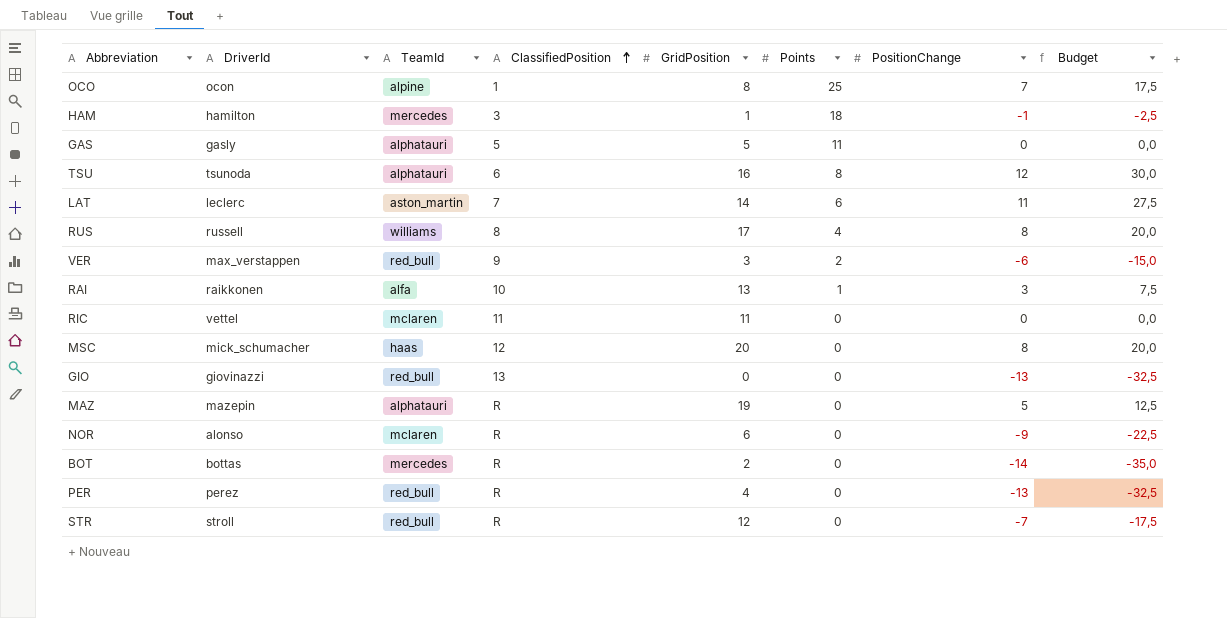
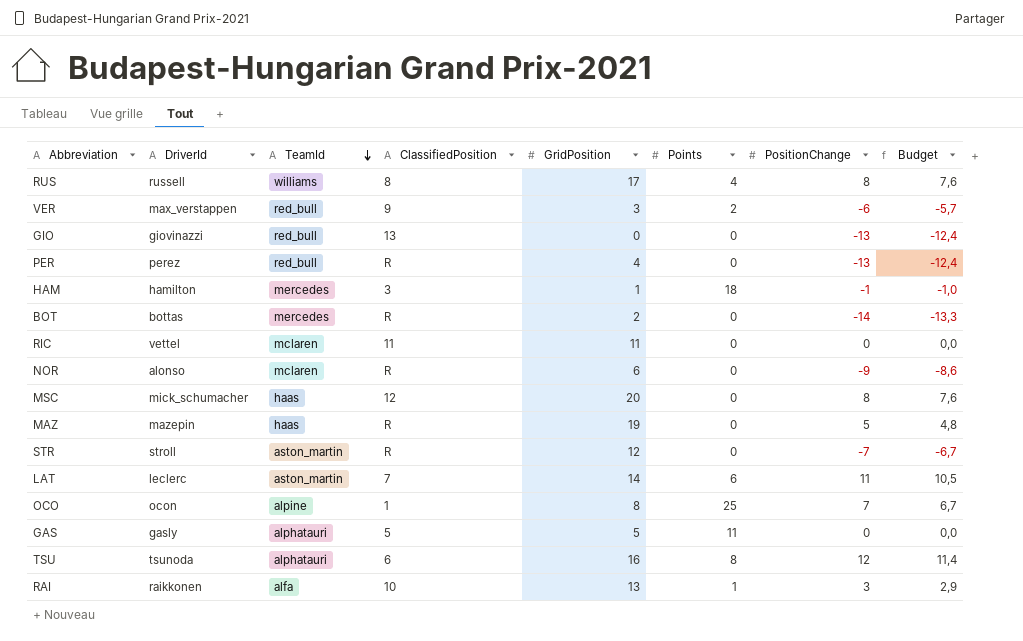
row order: ClassifiedPosition ascending -> TeamId descending
column Budget | formula: [PositionChange] * 2,5 -> [PositionChange] * 0,95
MAZ | TeamId: alphatauri -> haas
STR | TeamId: red_bull -> aston_martin

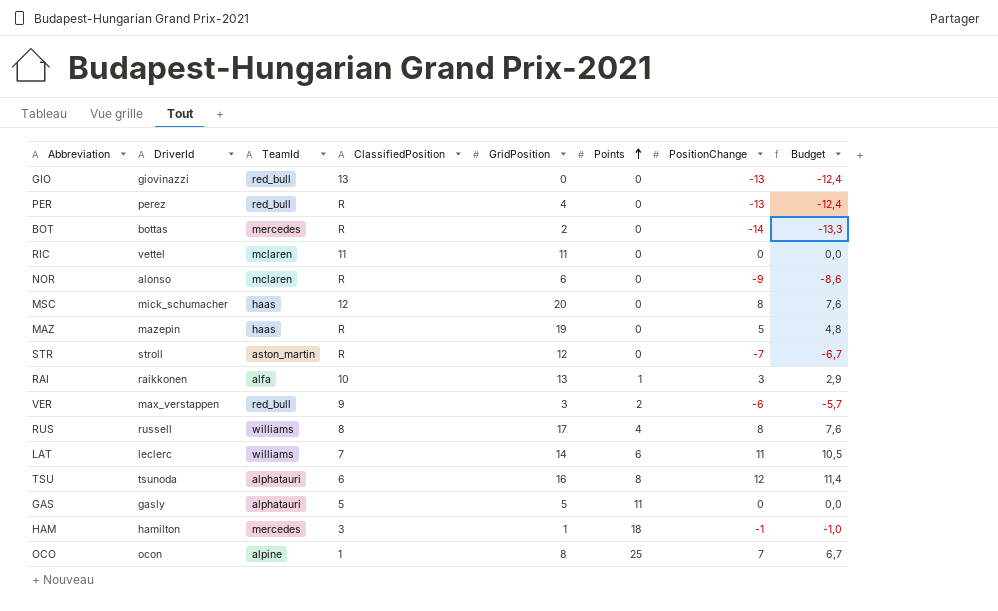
row order: TeamId descending -> Points ascending
LAT | TeamId: aston_martin -> williams

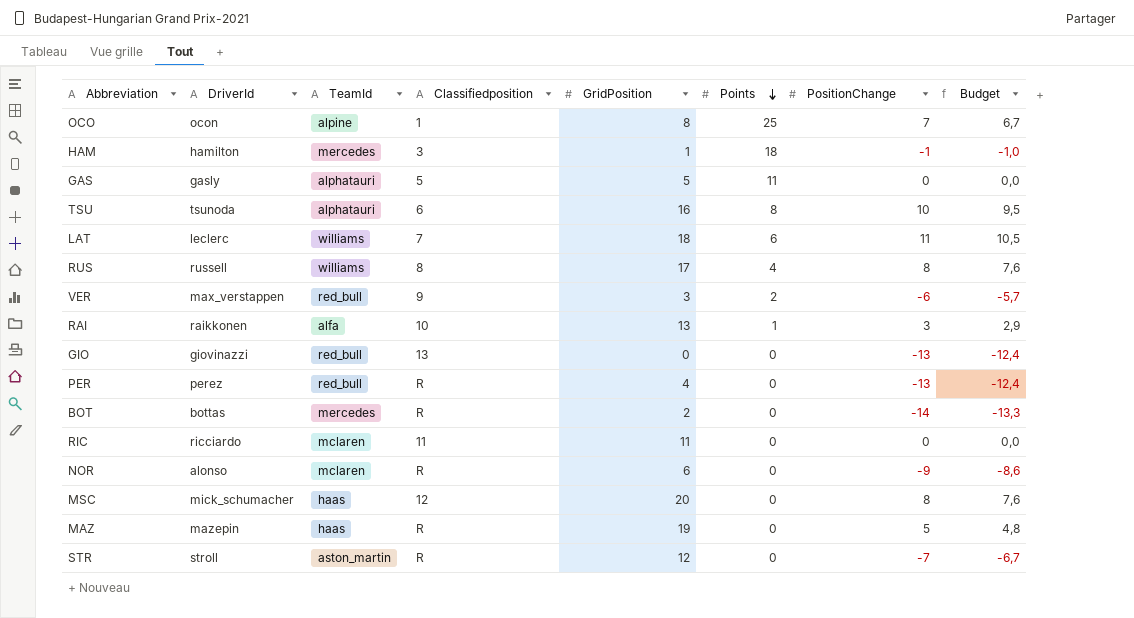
row order: Points ascending -> Points descending
column name: ClassifiedPosition -> Classifiedposition
TSU | PositionChange: 12 -> 10
TSU | Budget: 11,4 -> 9,5
LAT | GridPosition: 14 -> 18
RIC | DriverId: vettel -> ricciardo

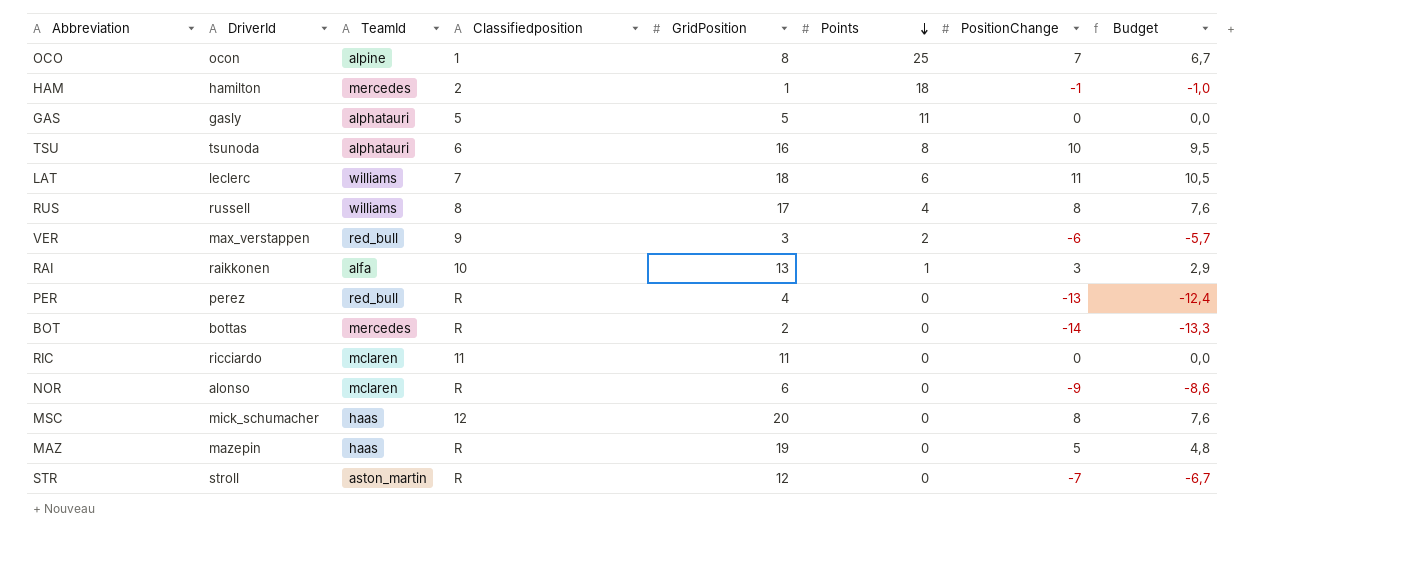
row GIO: giovinazzi | red_bull | 13 | 0 | 0 | -13 | -12,4 -> none
HAM | Classifiedposition: 3 -> 2

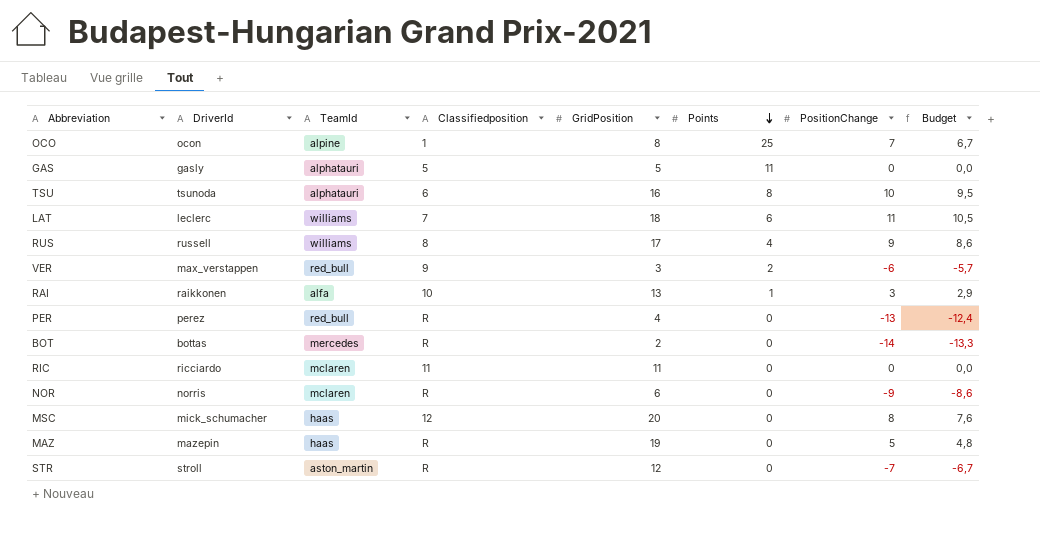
row HAM: hamilton | mercedes | 2 | 1 | 18 | -1 | -1,0 -> none
RUS | PositionChange: 8 -> 9
RUS | Budget: 7,6 -> 8,6
NOR | DriverId: alonso -> norris

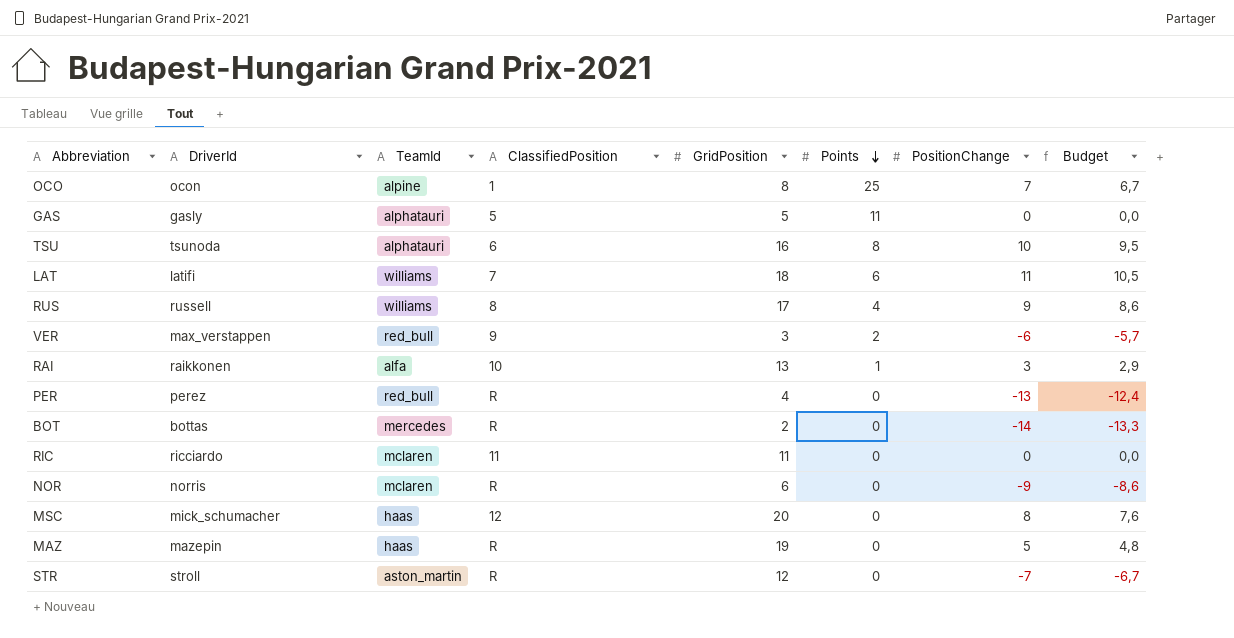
column name: Classifiedposition -> ClassifiedPosition
LAT | DriverId: leclerc -> latifi

